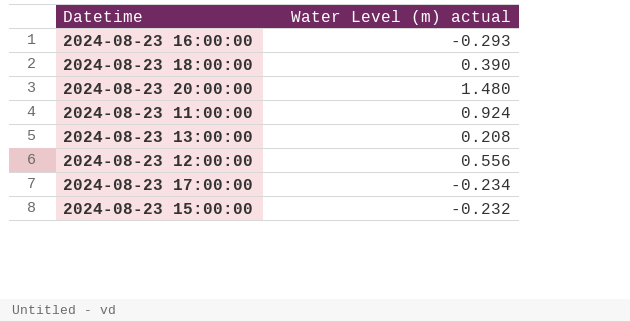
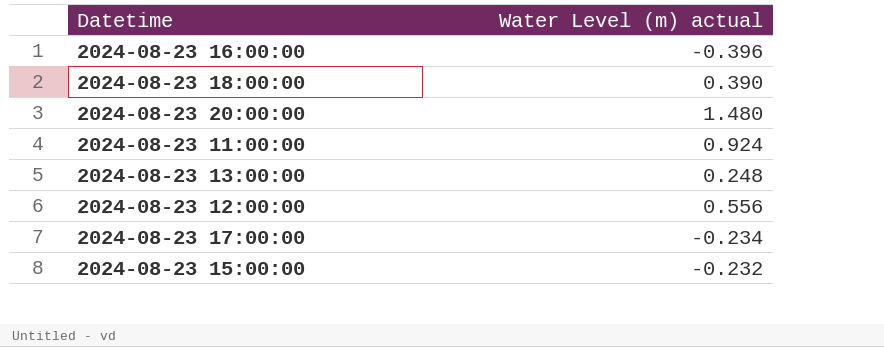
2024-08-23 16:00:00 | Water Level (m) actual: -0.293 -> -0.396
2024-08-23 13:00:00 | Water Level (m) actual: 0.208 -> 0.248

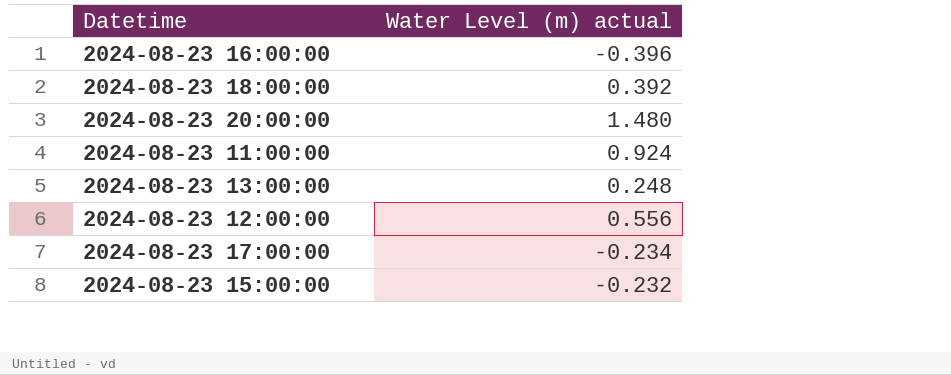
2024-08-23 18:00:00 | Water Level (m) actual: 0.390 -> 0.392

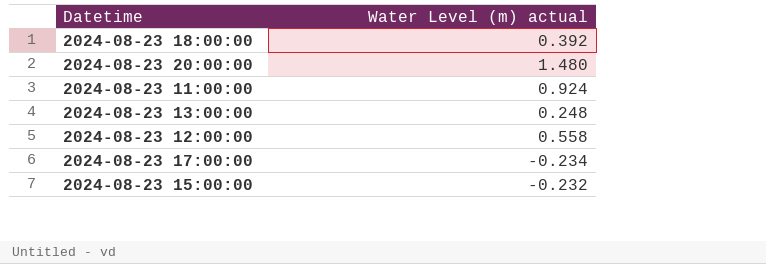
row 2024-08-23 16:00:00: -0.396 -> none
2024-08-23 12:00:00 | Water Level (m) actual: 0.556 -> 0.558

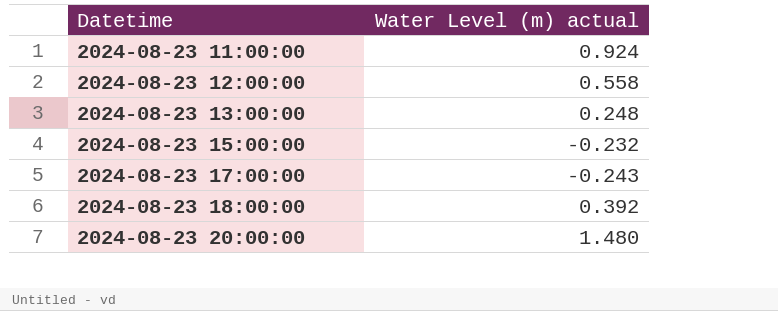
row order: none -> Datetime ascending
2024-08-23 17:00:00 | Water Level (m) actual: -0.234 -> -0.243

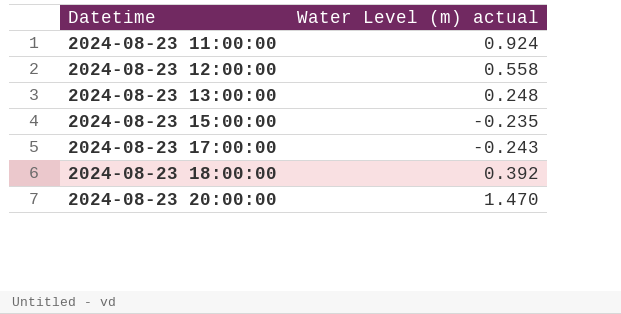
2024-08-23 15:00:00 | Water Level (m) actual: -0.232 -> -0.235
2024-08-23 20:00:00 | Water Level (m) actual: 1.480 -> 1.470

